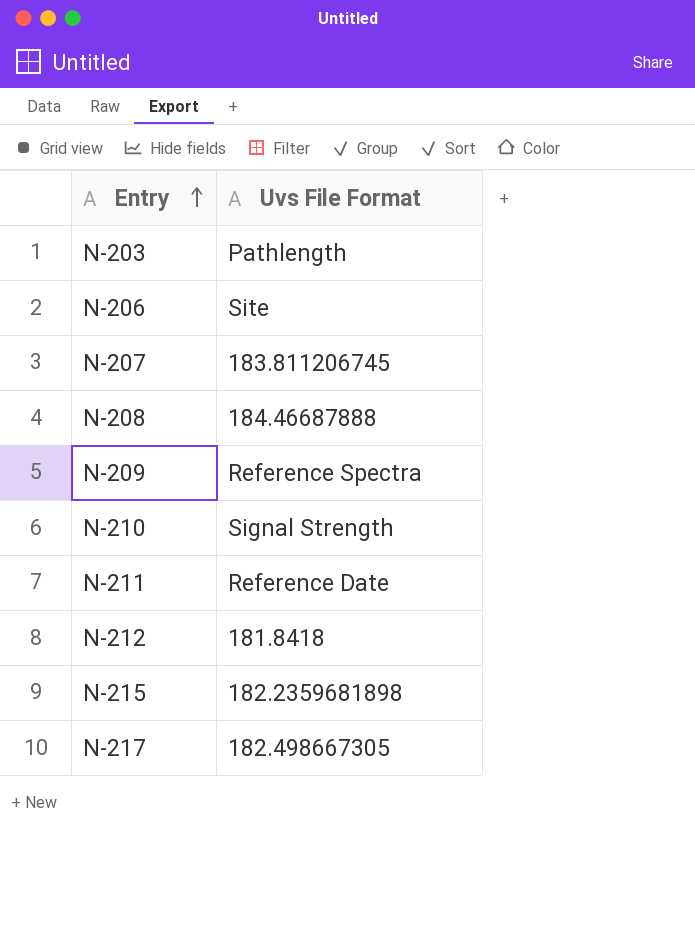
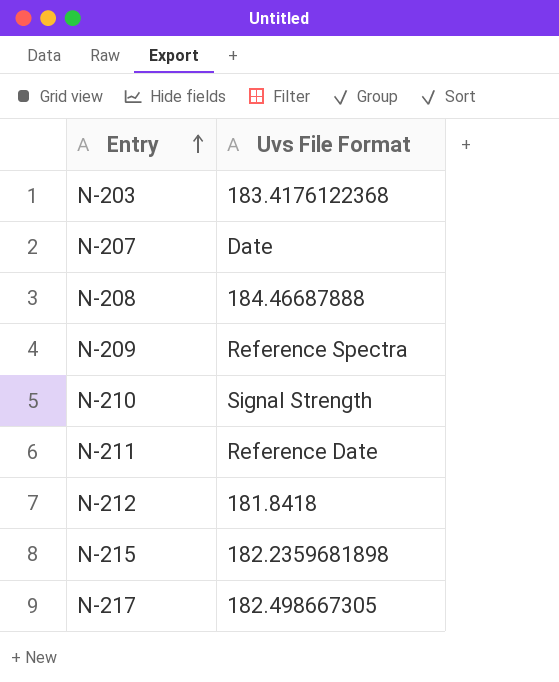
row N-206: Site -> none
N-203 | Uvs File Format: Pathlength -> 183.4176122368
N-207 | Uvs File Format: 183.811206745 -> Date

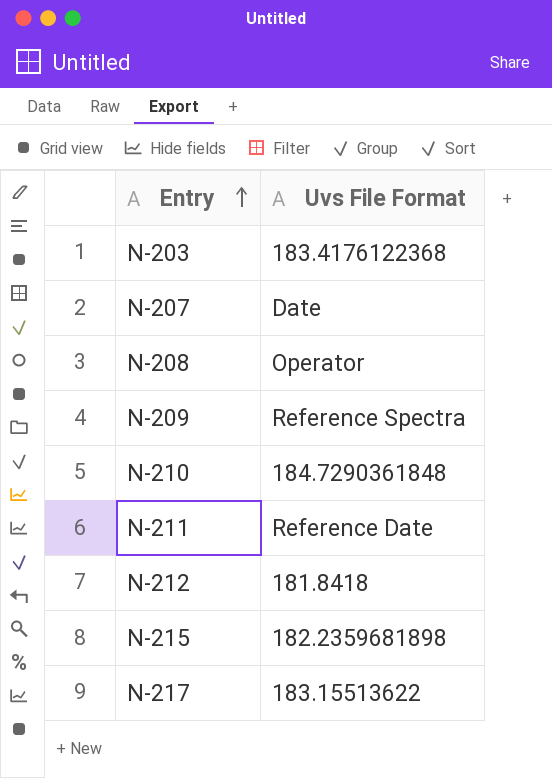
N-208 | Uvs File Format: 184.46687888 -> Operator
N-210 | Uvs File Format: Signal Strength -> 184.7290361848
N-217 | Uvs File Format: 182.498667305 -> 183.15513622

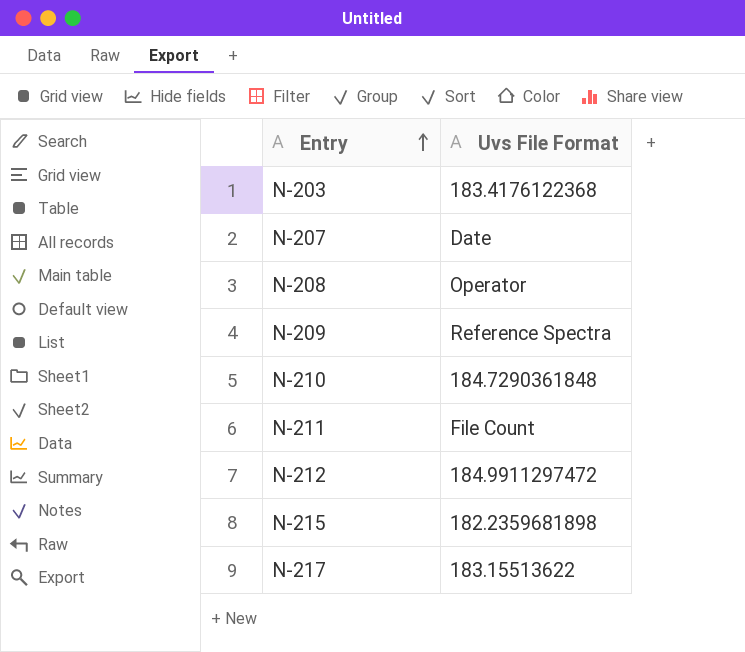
N-211 | Uvs File Format: Reference Date -> File Count
N-212 | Uvs File Format: 181.8418 -> 184.9911297472

